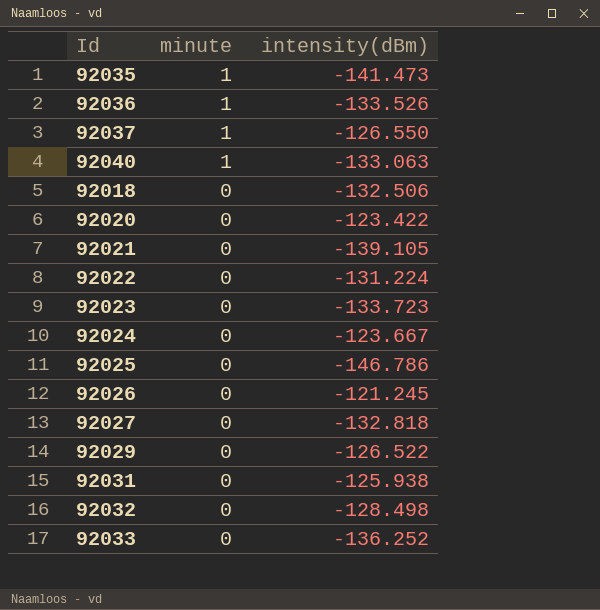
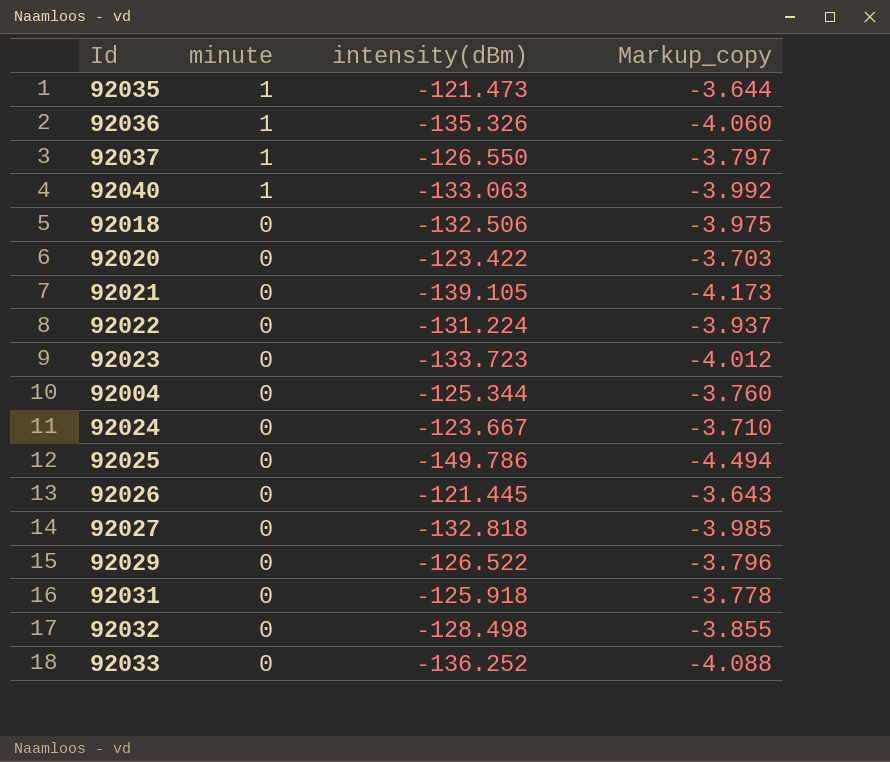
column Markup_copy | formula: none -> [intensity(dBm)] * 0.03
92035 | intensity(dBm): -141.473 -> -121.473
92036 | intensity(dBm): -133.526 -> -135.326
row 92004: none -> 0 | -125.344 | -3.760
92025 | intensity(dBm): -146.786 -> -149.786
92026 | intensity(dBm): -121.245 -> -121.445
92031 | intensity(dBm): -125.938 -> -125.918

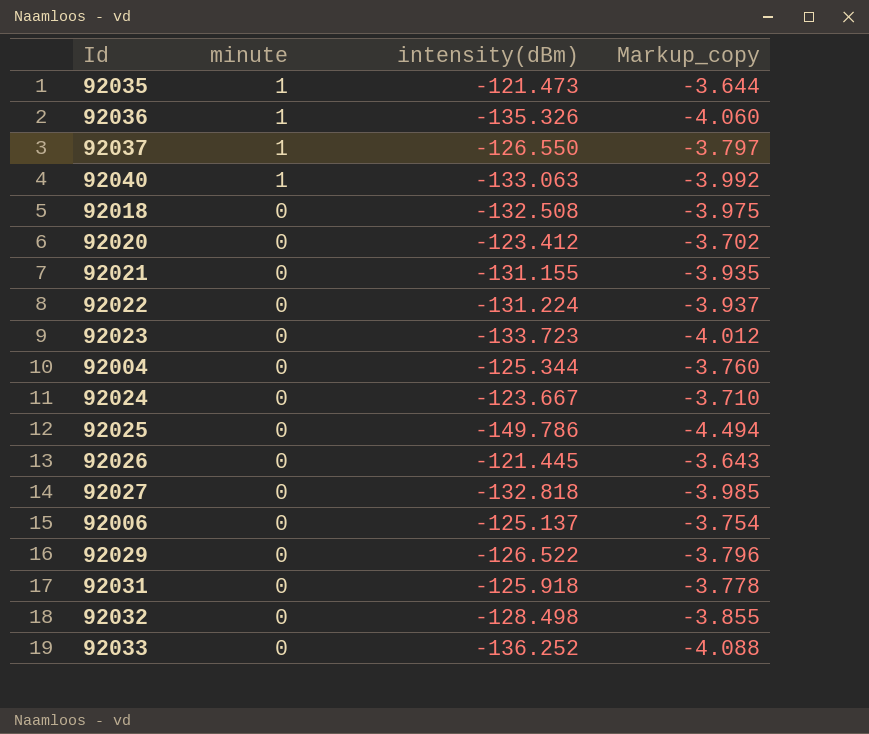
92018 | intensity(dBm): -132.506 -> -132.508
92020 | intensity(dBm): -123.422 -> -123.412
92020 | Markup_copy: -3.703 -> -3.702
92021 | intensity(dBm): -139.105 -> -131.155
92021 | Markup_copy: -4.173 -> -3.935
row 92006: none -> 0 | -125.137 | -3.754

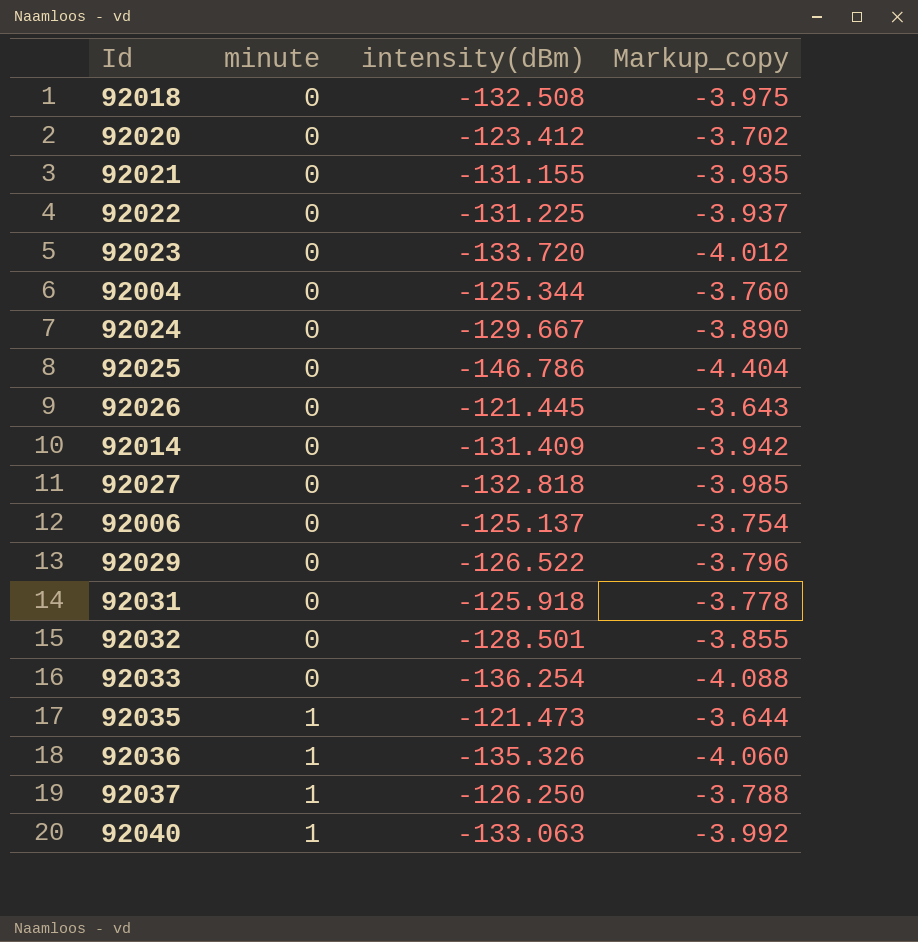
row order: minute descending -> minute ascending
92022 | intensity(dBm): -131.224 -> -131.225
92023 | intensity(dBm): -133.723 -> -133.720
92024 | intensity(dBm): -123.667 -> -129.667
92024 | Markup_copy: -3.710 -> -3.890
92025 | intensity(dBm): -149.786 -> -146.786
92025 | Markup_copy: -4.494 -> -4.404
row 92014: none -> 0 | -131.409 | -3.942
92032 | intensity(dBm): -128.498 -> -128.501
92033 | intensity(dBm): -136.252 -> -136.254
92037 | intensity(dBm): -126.550 -> -126.250
92037 | Markup_copy: -3.797 -> -3.788

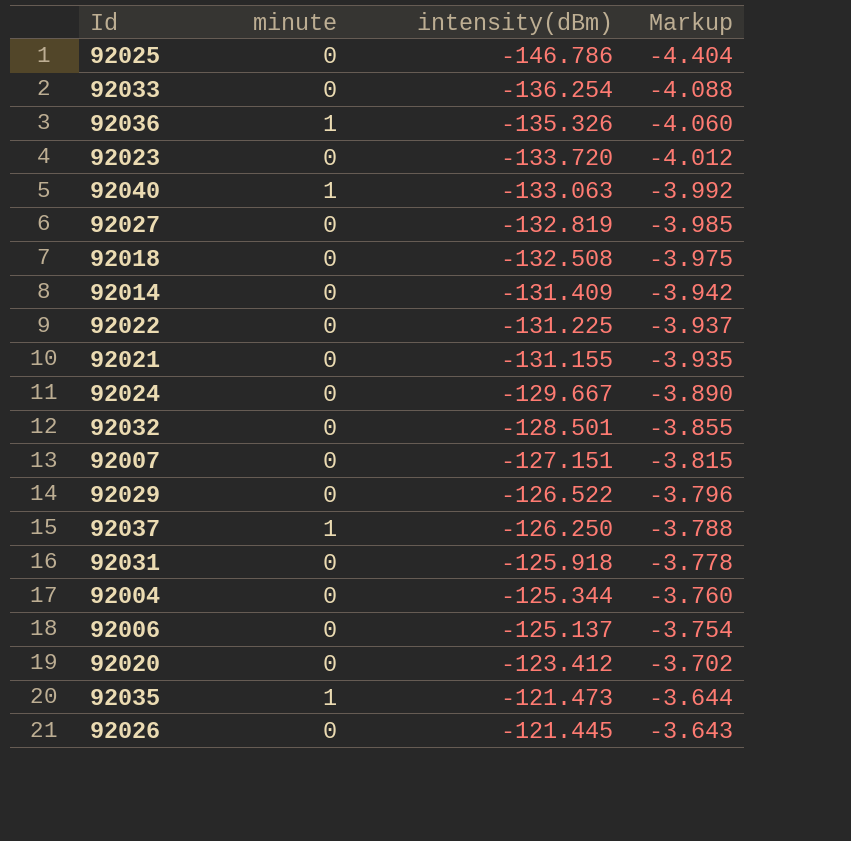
row order: minute ascending -> intensity(dBm) ascending
column name: Markup_copy -> Markup
92027 | intensity(dBm): -132.818 -> -132.819
row 92007: none -> 0 | -127.151 | -3.815

